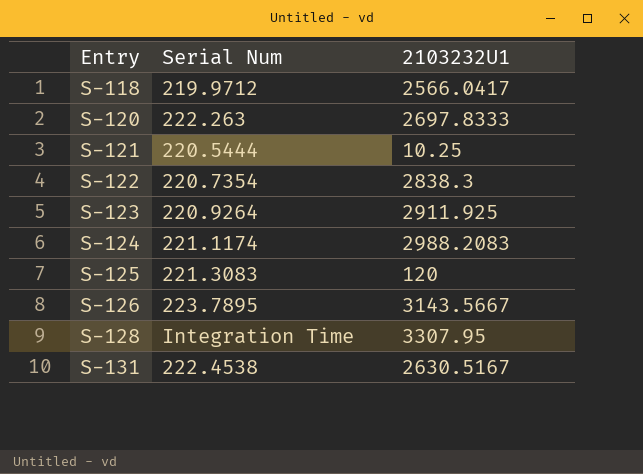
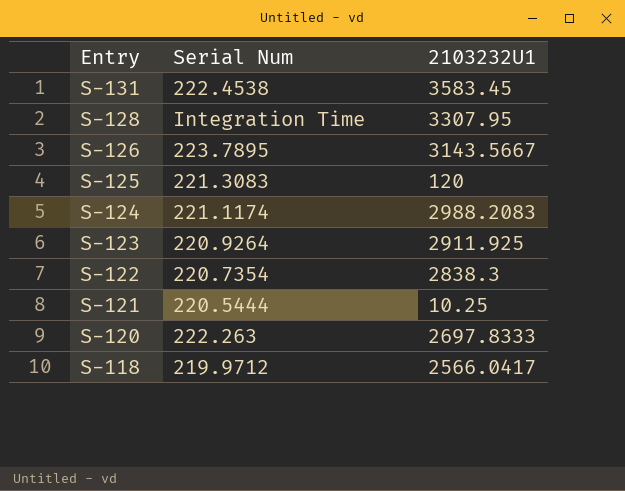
row order: Entry ascending -> Entry descending
S-131 | 2103232U1: 2630.5167 -> 3583.45

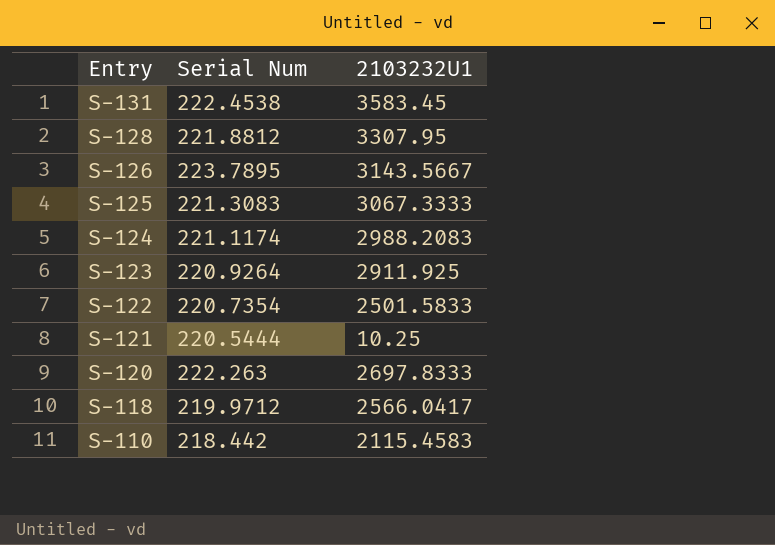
S-128 | Serial Num: Integration Time -> 221.8812
S-125 | 2103232U1: 120 -> 3067.3333
S-122 | 2103232U1: 2838.3 -> 2501.5833
row S-110: none -> 218.442 | 2115.4583

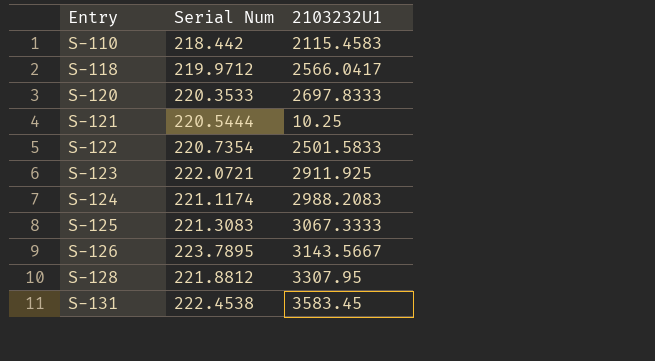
row order: Entry descending -> Entry ascending
S-120 | Serial Num: 222.263 -> 220.3533
S-123 | Serial Num: 220.9264 -> 222.0721

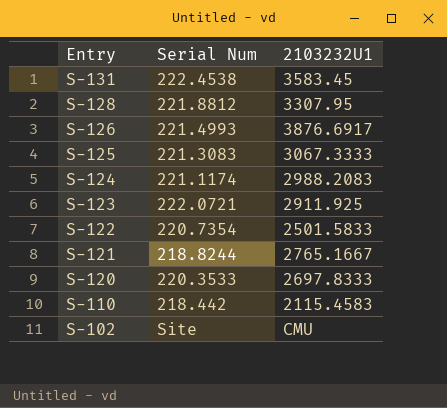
row order: Entry ascending -> Entry descending
row S-118: 219.9712 | 2566.0417 -> none
S-126 | Serial Num: 223.7895 -> 221.4993
S-126 | 2103232U1: 3143.5667 -> 3876.6917
S-121 | Serial Num: 220.5444 -> 218.8244
S-121 | 2103232U1: 10.25 -> 2765.1667
row S-102: none -> Site | CMU

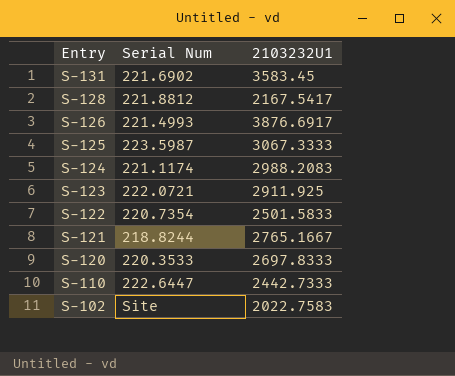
S-131 | Serial Num: 222.4538 -> 221.6902
S-128 | 2103232U1: 3307.95 -> 2167.5417
S-125 | Serial Num: 221.3083 -> 223.5987
S-110 | Serial Num: 218.442 -> 222.6447
S-110 | 2103232U1: 2115.4583 -> 2442.7333
S-102 | 2103232U1: CMU -> 2022.7583

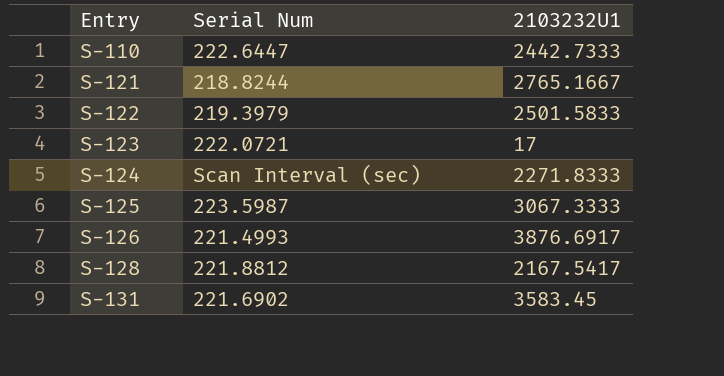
row order: Entry descending -> Entry ascending
row S-120: 220.3533 | 2697.8333 -> none
row S-102: Site | 2022.7583 -> none
S-122 | Serial Num: 220.7354 -> 219.3979
S-123 | 2103232U1: 2911.925 -> 17
S-124 | Serial Num: 221.1174 -> Scan Interval (sec)
S-124 | 2103232U1: 2988.2083 -> 2271.8333

